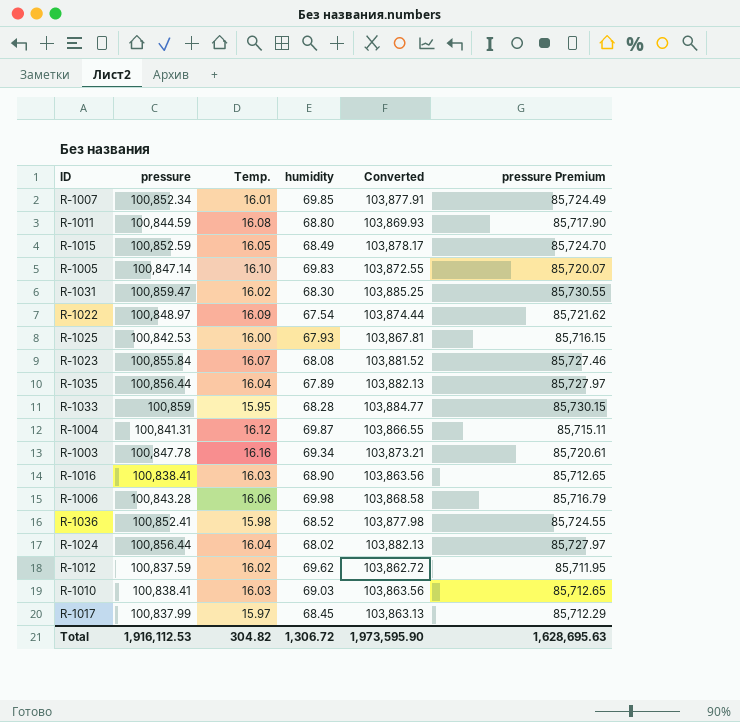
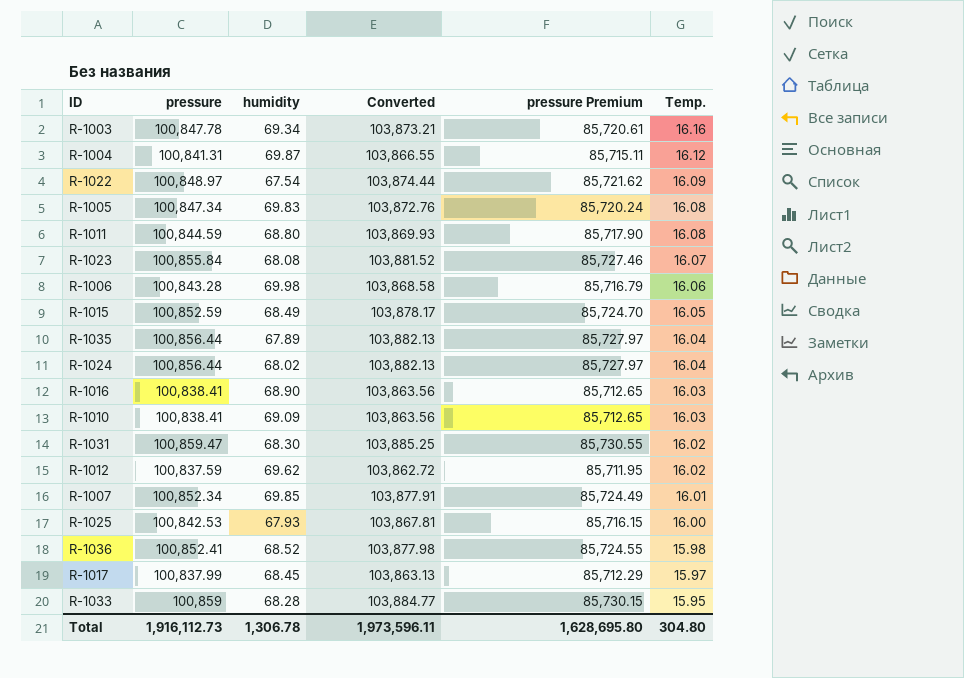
row order: none -> Temp. descending
column Temp. | position: 3 -> 6
R-1005 | pressure: 100,847.14 -> 100,847.34
R-1005 | Converted: 103,872.55 -> 103,872.76
R-1005 | pressure Premium: 85,720.07 -> 85,720.24
R-1005 | Temp.: 16.10 -> 16.08
R-1010 | humidity: 69.03 -> 69.09
Total | pressure: 1,916,112.53 -> 1,916,112.73
Total | humidity: 1,306.72 -> 1,306.78
Total | Converted: 1,973,595.90 -> 1,973,596.11
Total | pressure Premium: 1,628,695.63 -> 1,628,695.80
Total | Temp.: 304.82 -> 304.80

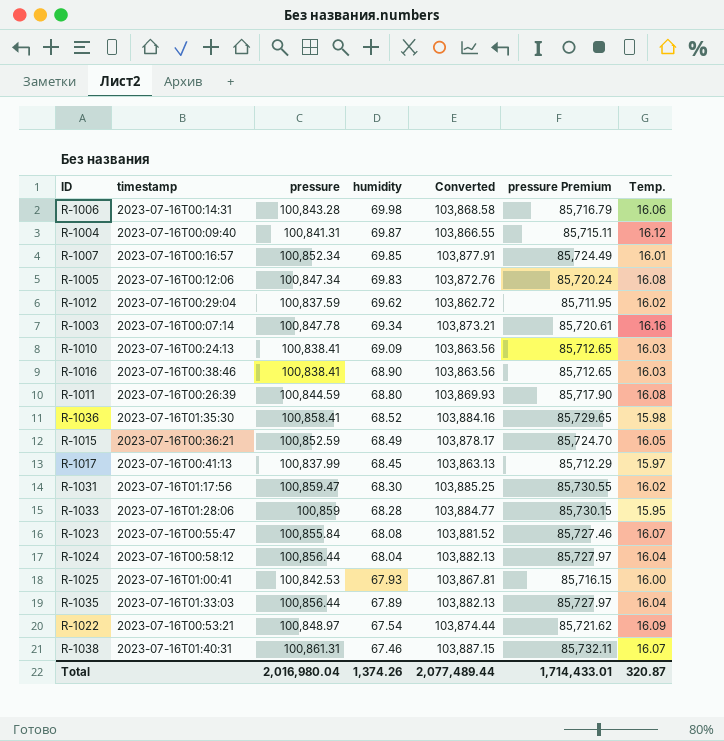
row order: Temp. descending -> humidity descending
column timestamp | position: none -> 2
R-1036 | pressure: 100,852.41 -> 100,858.41
R-1036 | Converted: 103,877.98 -> 103,884.16
R-1036 | pressure Premium: 85,724.55 -> 85,729.65
R-1024 | humidity: 68.02 -> 68.04
row R-1038: none -> 2023-07-16T01:40:31 | 100,861.31 | 67.46 | 103,887.15 | 85,732.11 | 16.07
Total | pressure: 1,916,112.73 -> 2,016,980.04
Total | humidity: 1,306.78 -> 1,374.26
Total | Converted: 1,973,596.11 -> 2,077,489.44
Total | pressure Premium: 1,628,695.80 -> 1,714,433.01
Total | Temp.: 304.80 -> 320.87

